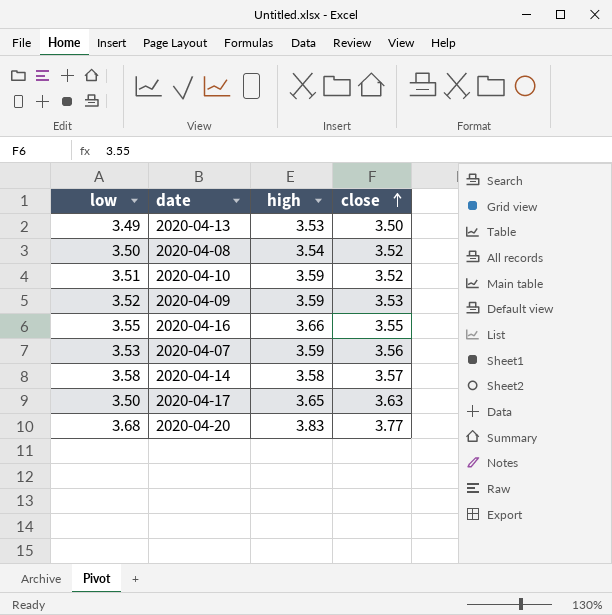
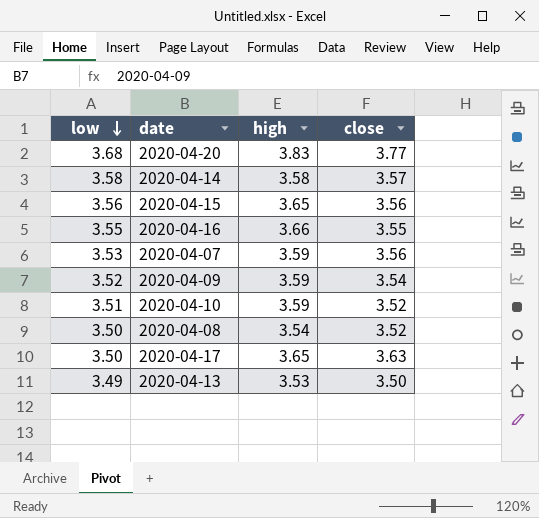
row order: close ascending -> low descending
row 2020-04-15: none -> 3.56 | 3.65 | 3.56
2020-04-09 | close: 3.53 -> 3.54

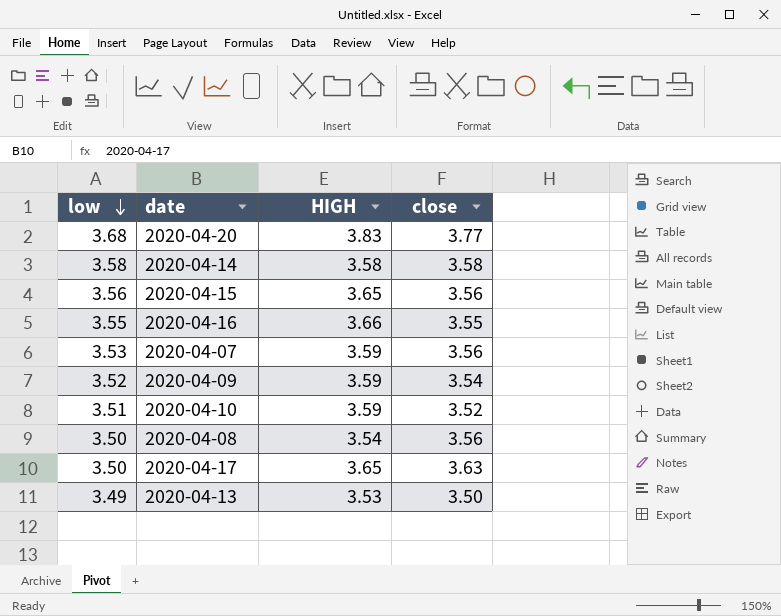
column name: high -> HIGH
2020-04-14 | close: 3.57 -> 3.58
2020-04-08 | close: 3.52 -> 3.56

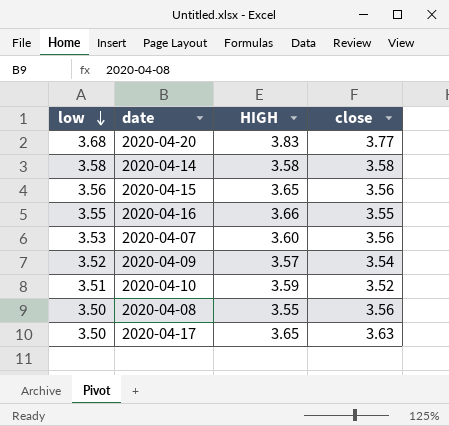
row 2020-04-13: 3.49 | 3.53 | 3.50 -> none
2020-04-07 | HIGH: 3.59 -> 3.60
2020-04-09 | HIGH: 3.59 -> 3.57
2020-04-08 | HIGH: 3.54 -> 3.55

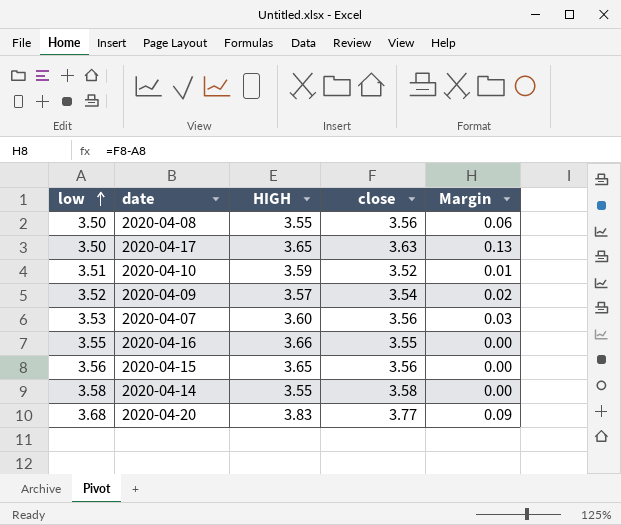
row order: low descending -> low ascending
column Margin | formula: none -> [close] - [low]
2020-04-14 | HIGH: 3.58 -> 3.55

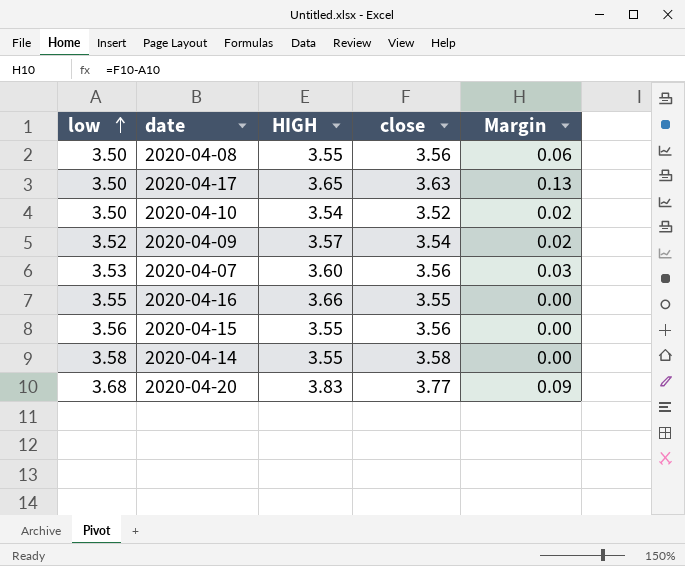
2020-04-10 | low: 3.51 -> 3.50
2020-04-10 | HIGH: 3.59 -> 3.54
2020-04-10 | Margin: 0.01 -> 0.02
2020-04-15 | HIGH: 3.65 -> 3.55

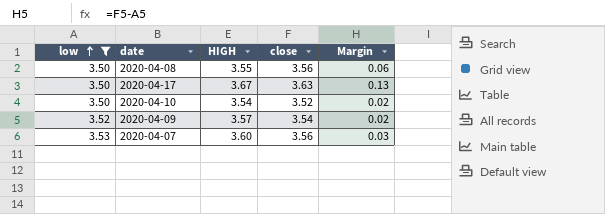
filter: none -> low <= 3.53
2020-04-17 | HIGH: 3.65 -> 3.67

